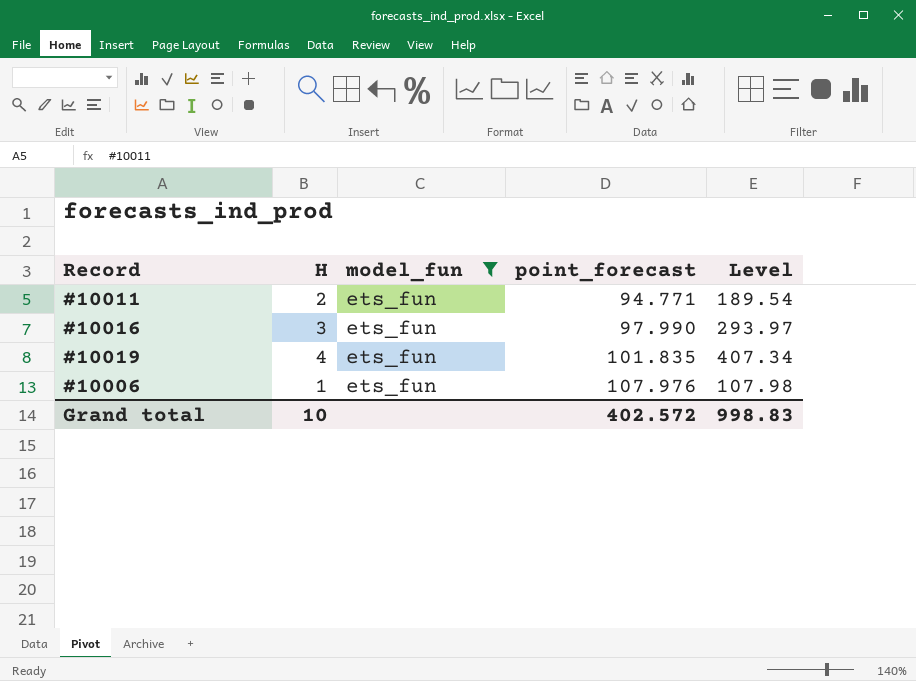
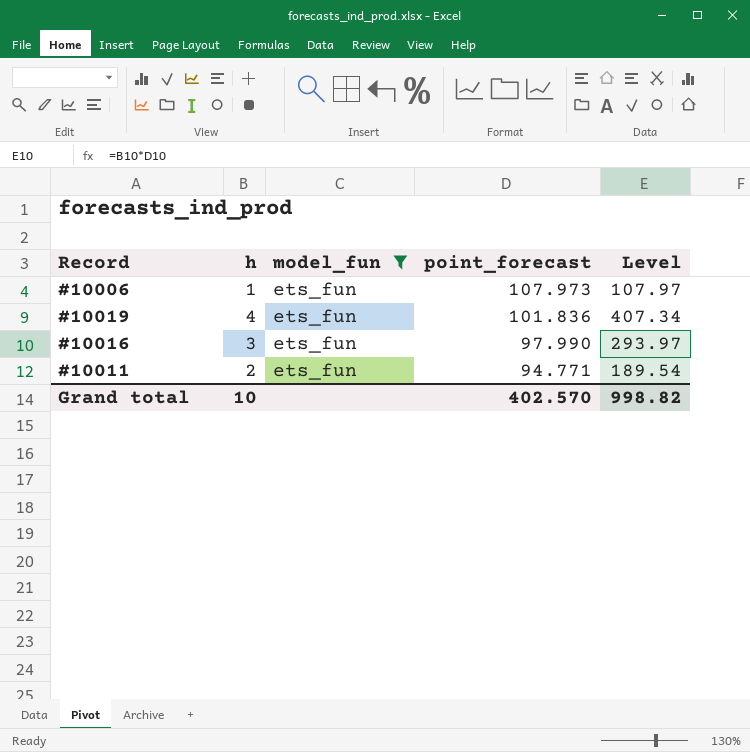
row order: point_forecast ascending -> point_forecast descending
column name: H -> h
#10006 | point_forecast: 107.976 -> 107.973
#10006 | Level: 107.98 -> 107.97
#10019 | point_forecast: 101.835 -> 101.836
Grand total | point_forecast: 402.572 -> 402.570
Grand total | Level: 998.83 -> 998.82

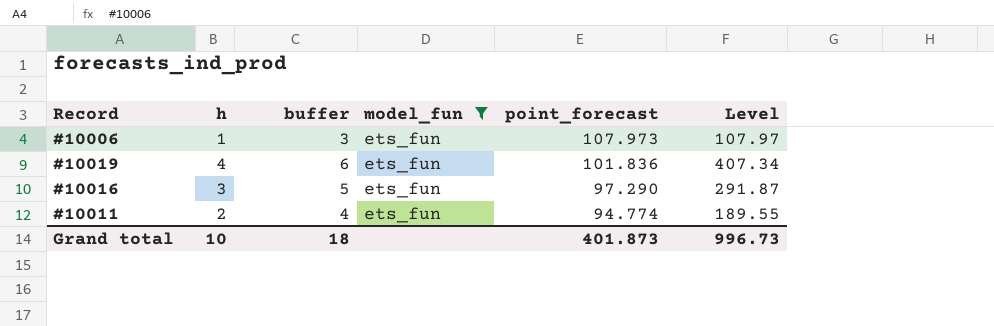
column buffer | formula: none -> [h] + 2
#10016 | point_forecast: 97.990 -> 97.290
#10016 | Level: 293.97 -> 291.87
#10011 | point_forecast: 94.771 -> 94.774
#10011 | Level: 189.54 -> 189.55
Grand total | point_forecast: 402.570 -> 401.873
Grand total | Level: 998.82 -> 996.73

